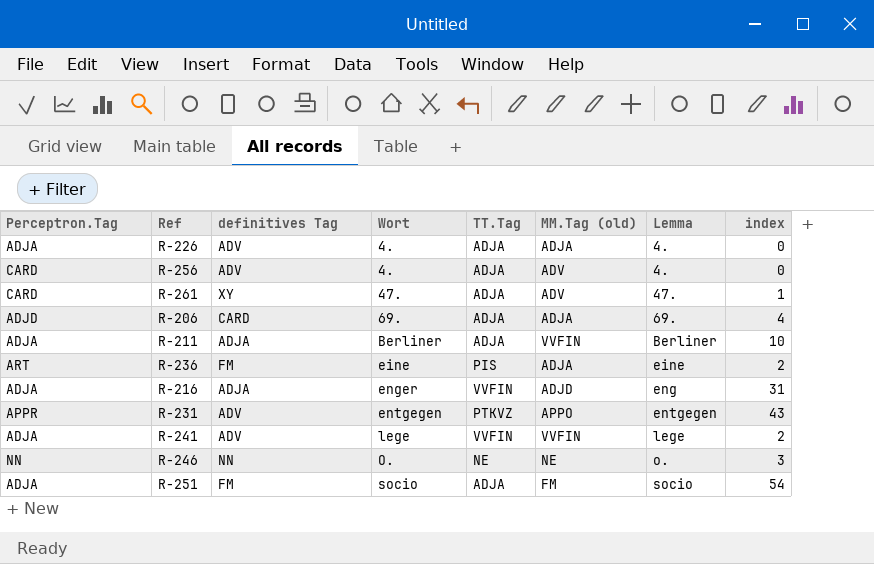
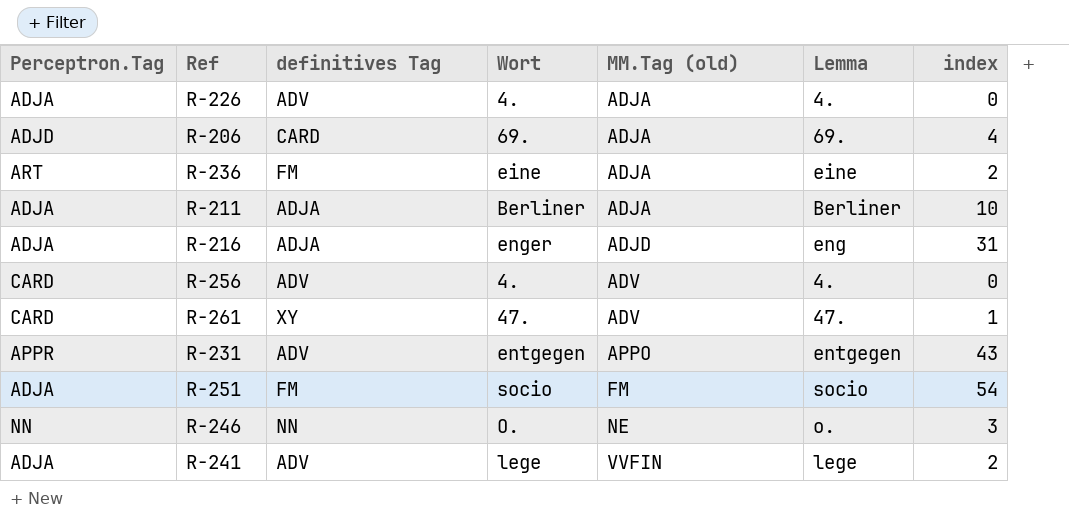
row order: Wort ascending -> MM.Tag (old) ascending
column TT.Tag | position: 5 -> none
R-211 | MM.Tag (old): VVFIN -> ADJA

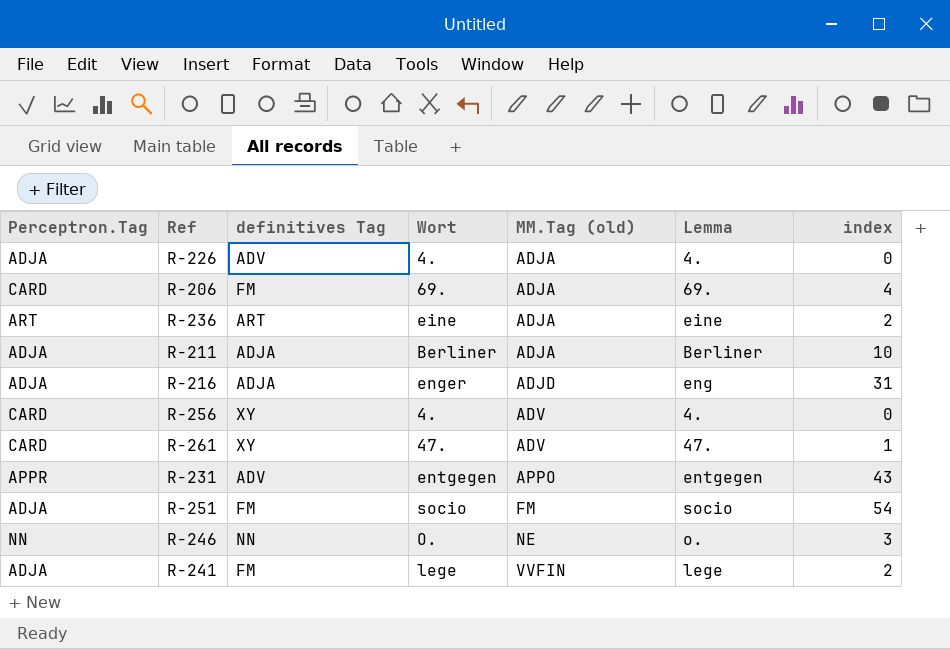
R-206 | Perceptron.Tag: ADJD -> CARD
R-206 | definitives Tag: CARD -> FM
R-236 | definitives Tag: FM -> ART
R-256 | definitives Tag: ADV -> XY
R-241 | definitives Tag: ADV -> FM

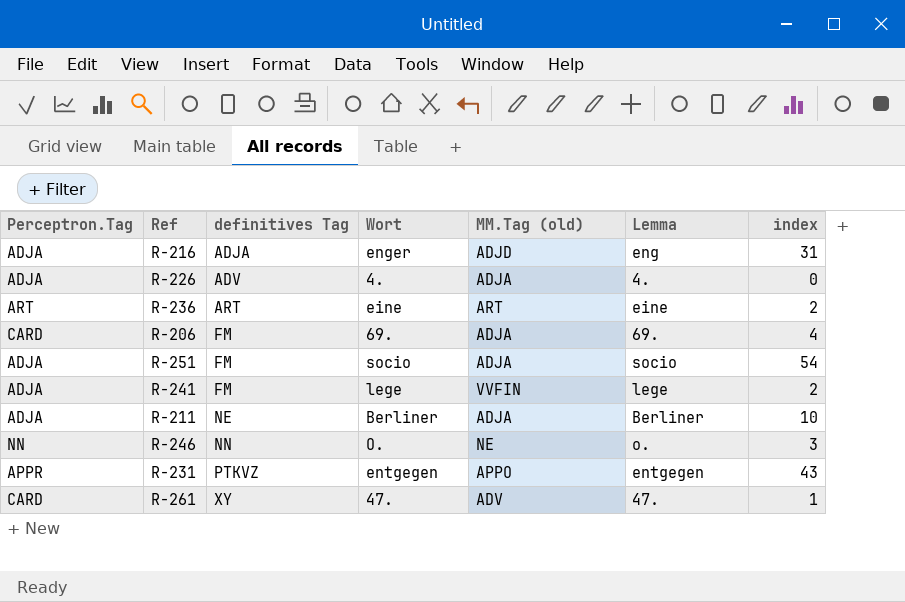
row order: MM.Tag (old) ascending -> definitives Tag ascending
row R-256: CARD | XY | 4. | ADV | 4. | 0 -> none
R-236 | MM.Tag (old): ADJA -> ART
R-251 | MM.Tag (old): FM -> ADJA
R-211 | definitives Tag: ADJA -> NE
R-231 | definitives Tag: ADV -> PTKVZ

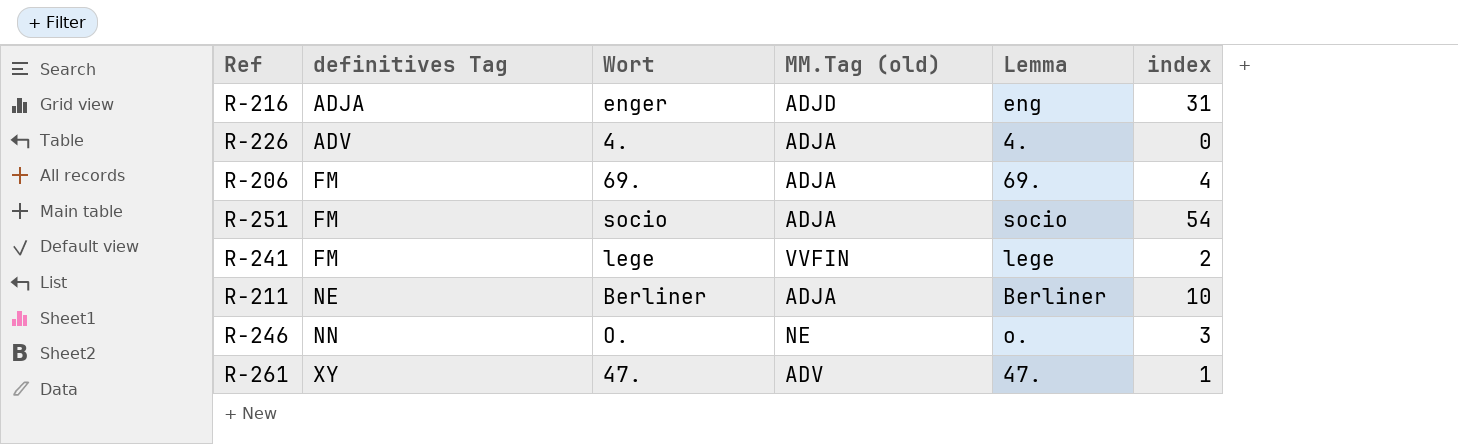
column Perceptron.Tag | position: 1 -> none
row R-236: ART | ART | eine | ART | eine | 2 -> none
row R-231: APPR | PTKVZ | entgegen | APPO | entgegen | 43 -> none

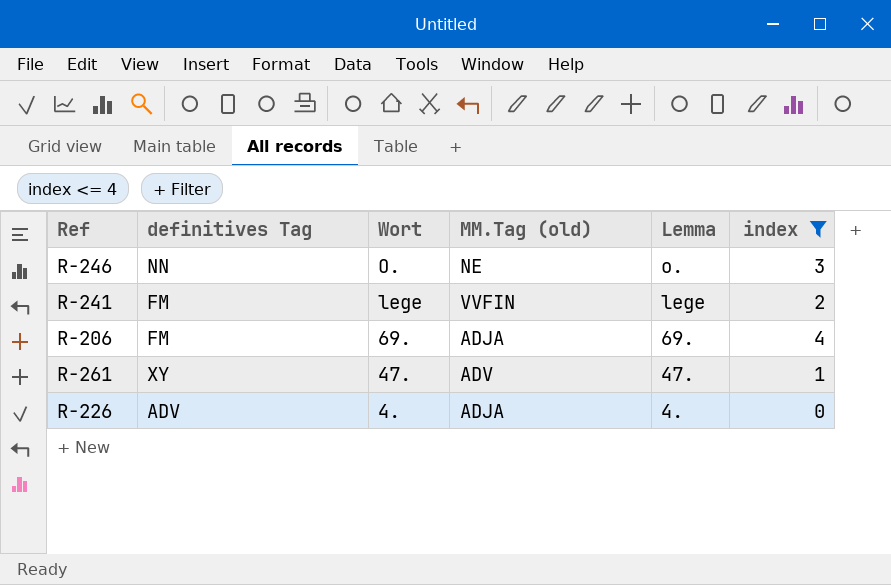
filter: none -> index <= 4
row order: definitives Tag ascending -> Wort descending

